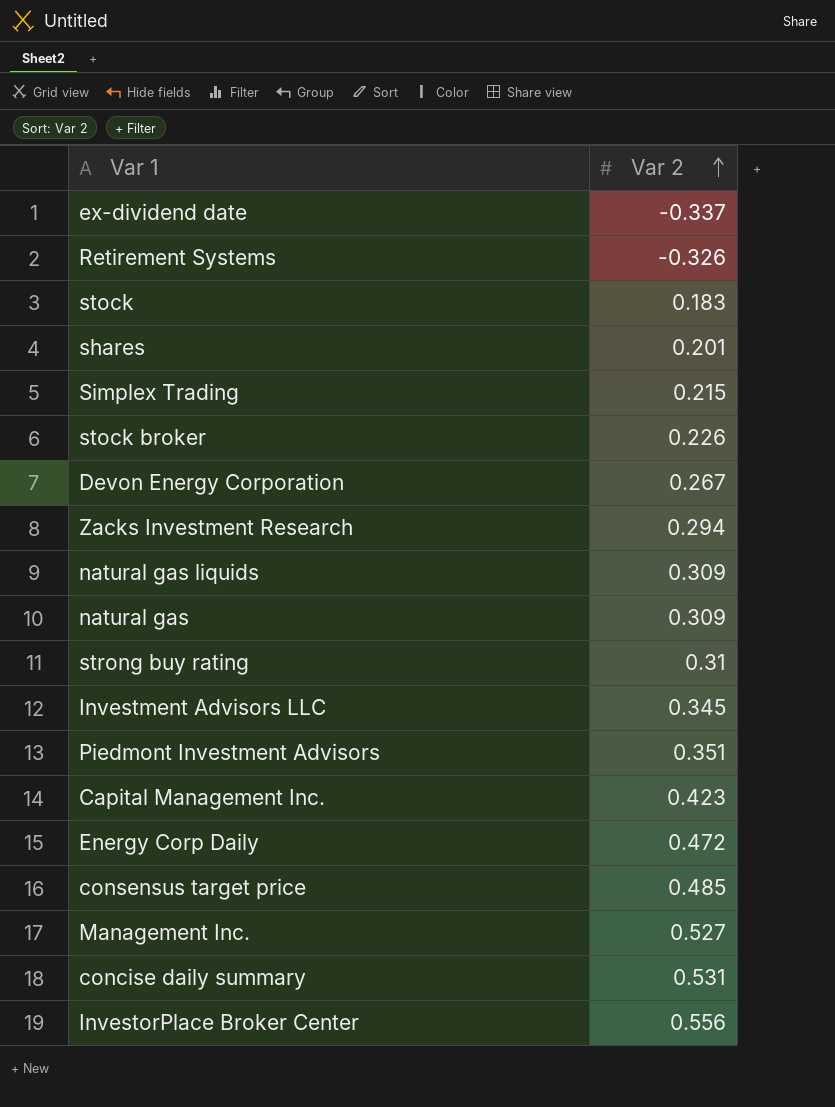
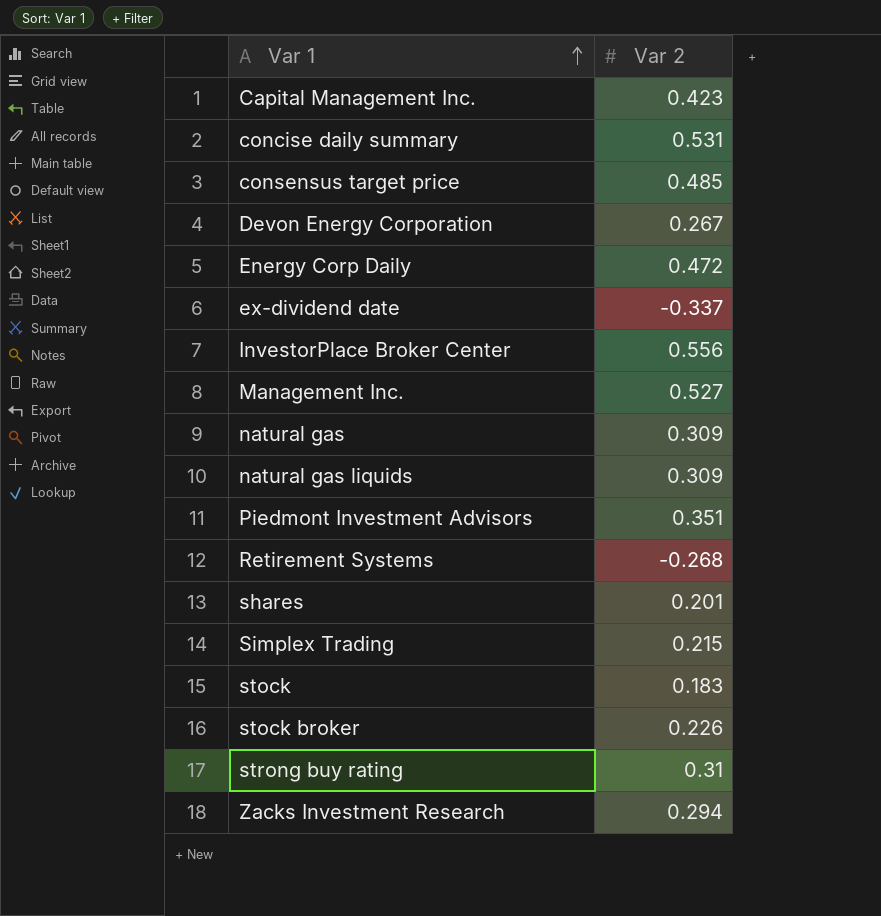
row order: Var 2 ascending -> Var 1 ascending
row Investment Advisors LLC: 0.345 -> none
Retirement Systems | Var 2: -0.326 -> -0.268

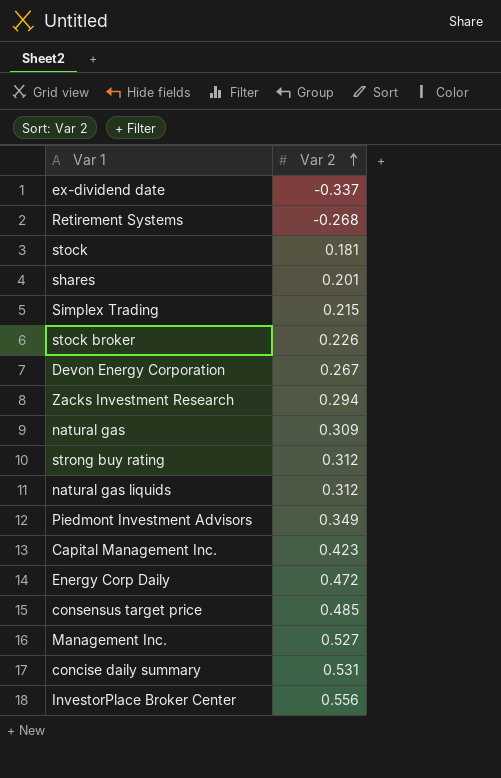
row order: Var 1 ascending -> Var 2 ascending
stock | Var 2: 0.183 -> 0.181
strong buy rating | Var 2: 0.31 -> 0.312
natural gas liquids | Var 2: 0.309 -> 0.312
Piedmont Investment Advisors | Var 2: 0.351 -> 0.349

